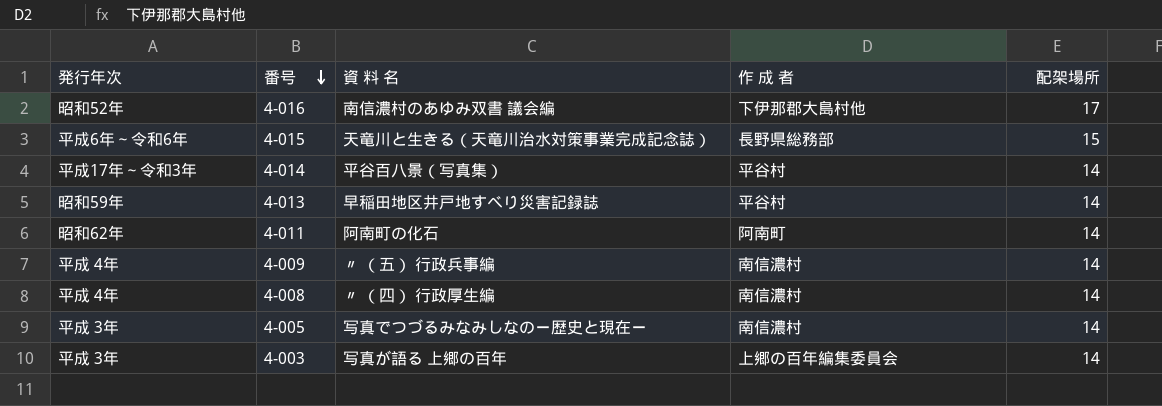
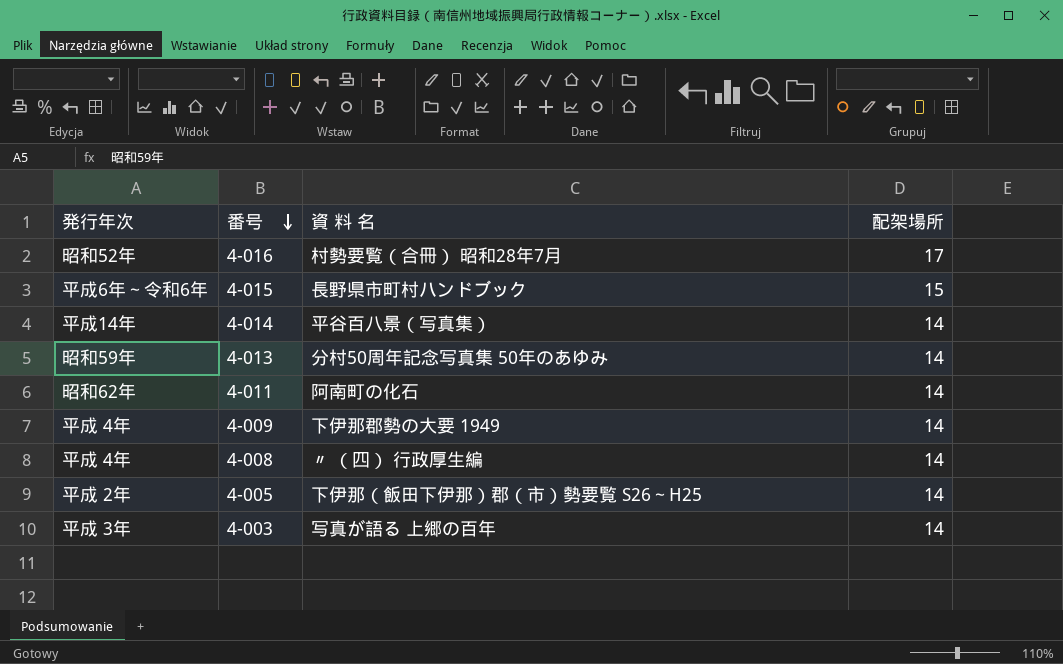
column 作 成 者 | position: 4 -> none
4-016 | 資 料 名: 南信濃村のあゆみ双書 議会編 -> 村勢要覧（合冊） 昭和28年7月
4-015 | 資 料 名: 天竜川と生きる（天竜川治水対策事業完成記念誌） -> 長野県市町村ハンドブック
4-014 | 発行年次: 平成17年～令和3年 -> 平成14年
4-013 | 資 料 名: 早稲田地区井戸地すべり災害記録誌 -> 分村50周年記念写真集 50年のあゆみ
4-009 | 資 料 名: 〃 （五） 行政兵事編 -> 下伊那郡勢の大要 1949
4-005 | 発行年次: 平成 3年 -> 平成 2年
4-005 | 資 料 名: 写真でつづるみなみしなのー歴史と現在ー -> 下伊那（飯田下伊那）郡（市）勢要覧 S26～H25

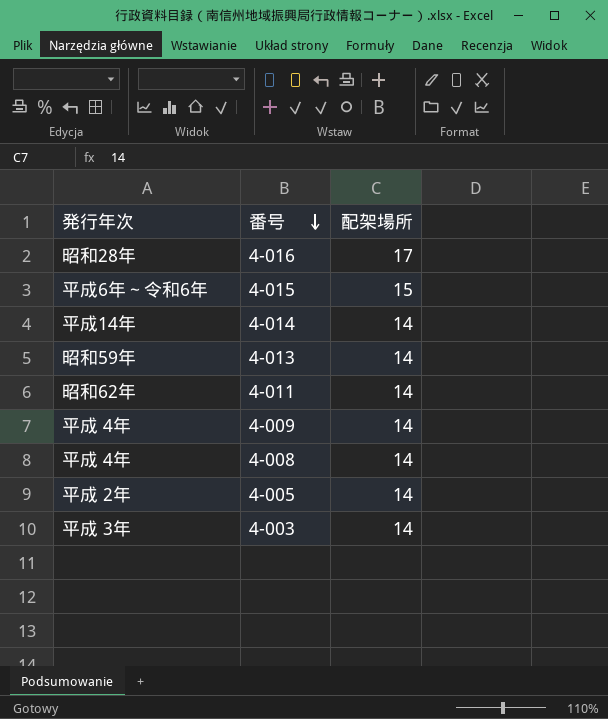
column 資 料 名 | position: 3 -> none
4-016 | 発行年次: 昭和52年 -> 昭和28年

